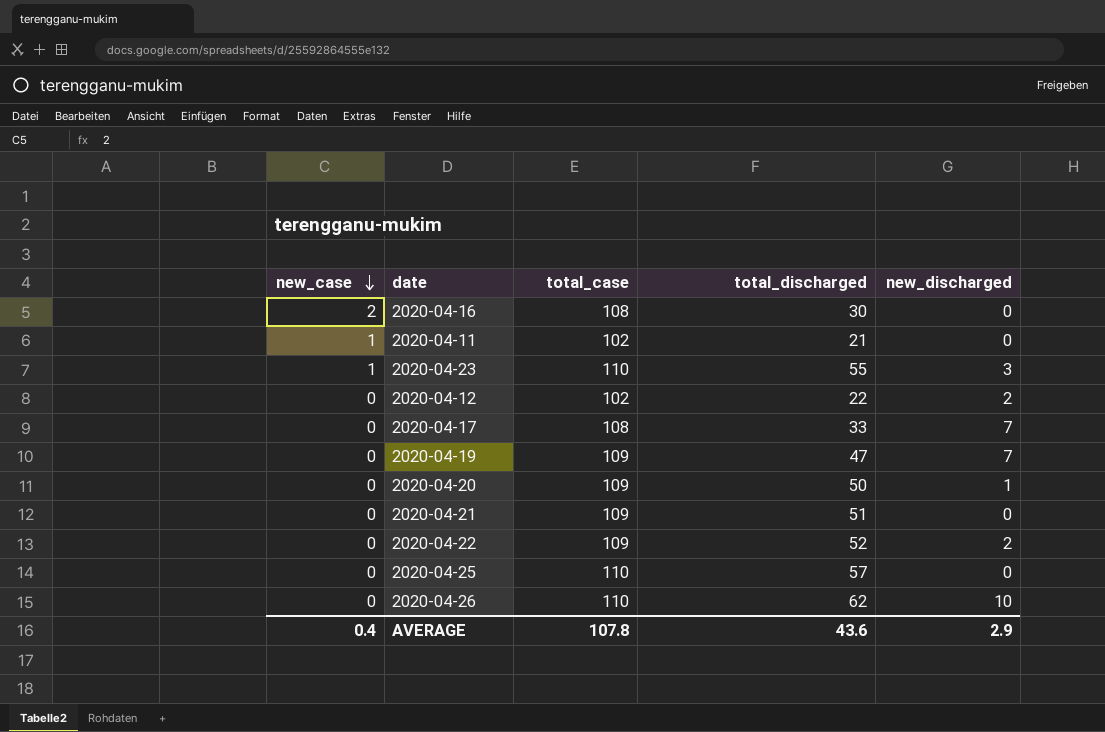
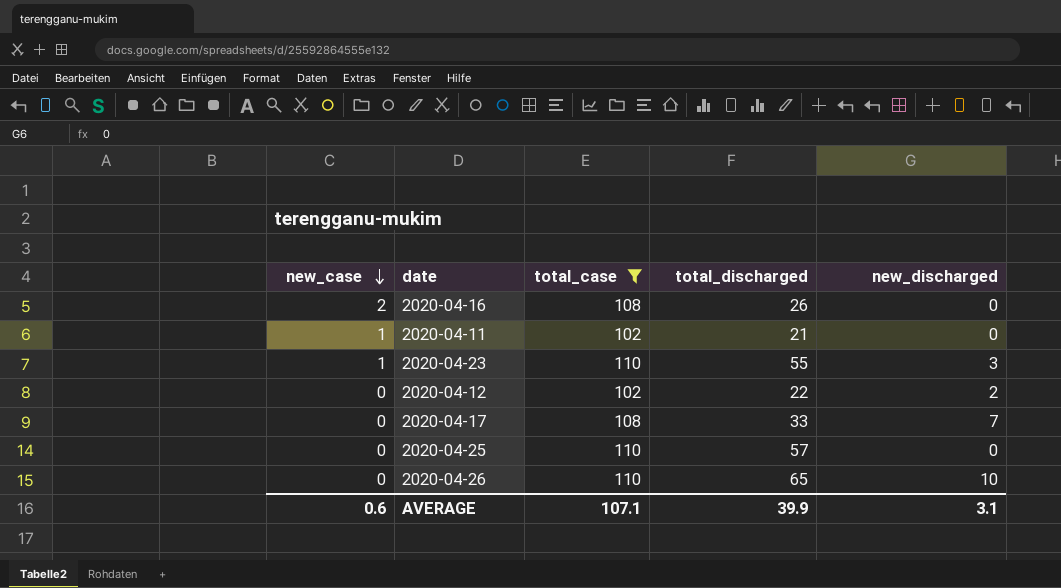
filter: none -> total_case != 109
2020-04-16 | total_discharged: 30 -> 26
2020-04-26 | total_discharged: 62 -> 65
AVERAGE | new_case: 0.4 -> 0.6
AVERAGE | total_case: 107.8 -> 107.1
AVERAGE | total_discharged: 43.6 -> 39.9
AVERAGE | new_discharged: 2.9 -> 3.1

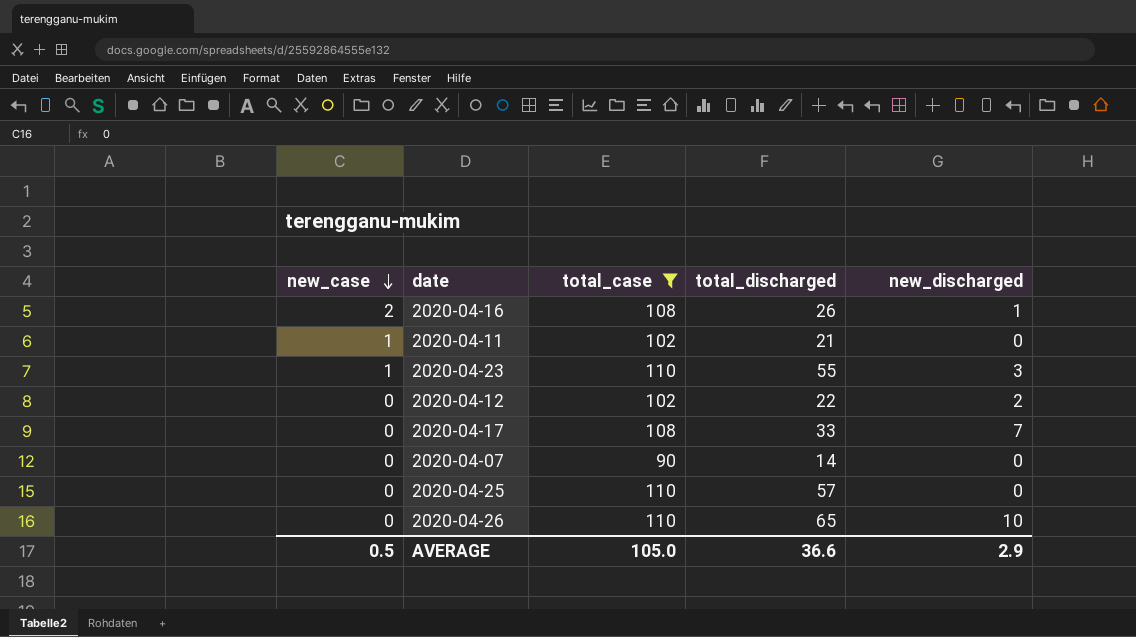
2020-04-16 | new_discharged: 0 -> 1
row 2020-04-07: none -> 0 | 90 | 14 | 0
AVERAGE | new_case: 0.6 -> 0.5
AVERAGE | total_case: 107.1 -> 105.0
AVERAGE | total_discharged: 39.9 -> 36.6
AVERAGE | new_discharged: 3.1 -> 2.9

